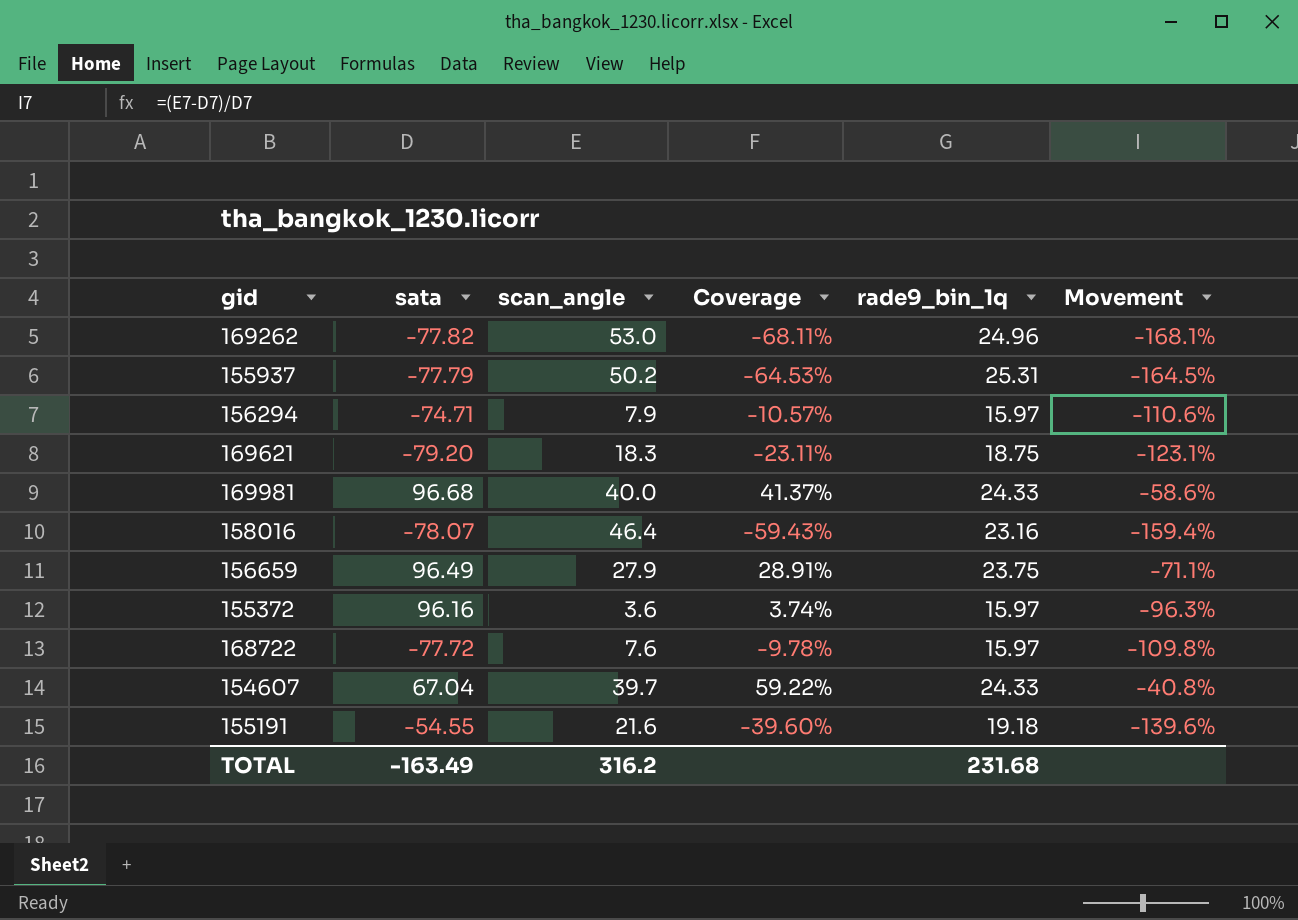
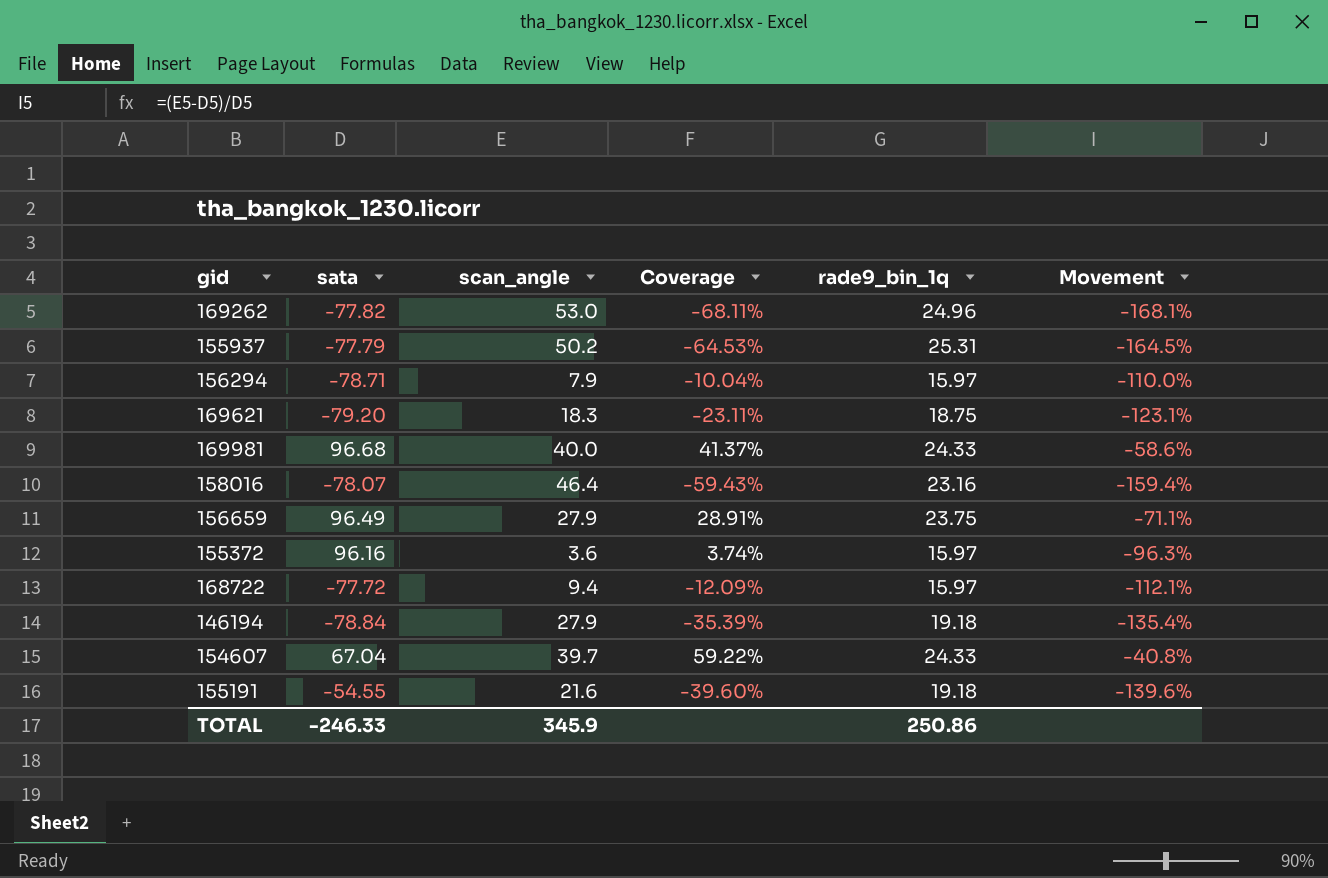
156294 | sata: -74.71 -> -78.71
156294 | Coverage: -10.57% -> -10.04%
156294 | Movement: -110.6% -> -110.0%
168722 | scan_angle: 7.6 -> 9.4
168722 | Coverage: -9.78% -> -12.09%
168722 | Movement: -109.8% -> -112.1%
row 146194: none -> -78.84 | 27.9 | -35.39% | 19.18 | -135.4%
TOTAL | sata: -163.49 -> -246.33
TOTAL | scan_angle: 316.2 -> 345.9
TOTAL | rade9_bin_1q: 231.68 -> 250.86

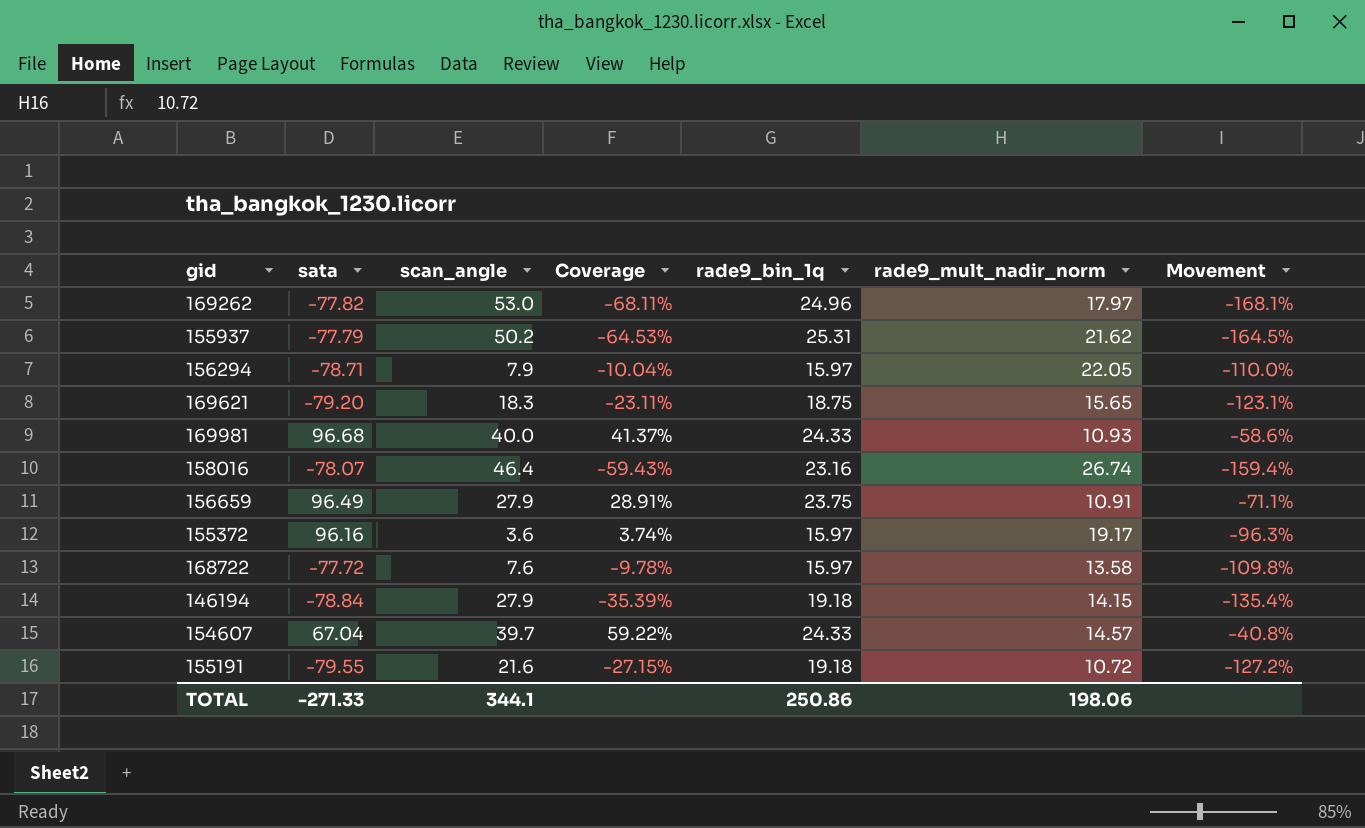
column rade9_mult_nadir_norm | position: none -> 6
168722 | scan_angle: 9.4 -> 7.6
168722 | Coverage: -12.09% -> -9.78%
168722 | Movement: -112.1% -> -109.8%
155191 | sata: -54.55 -> -79.55
155191 | Coverage: -39.60% -> -27.15%
155191 | Movement: -139.6% -> -127.2%
TOTAL | sata: -246.33 -> -271.33
TOTAL | scan_angle: 345.9 -> 344.1

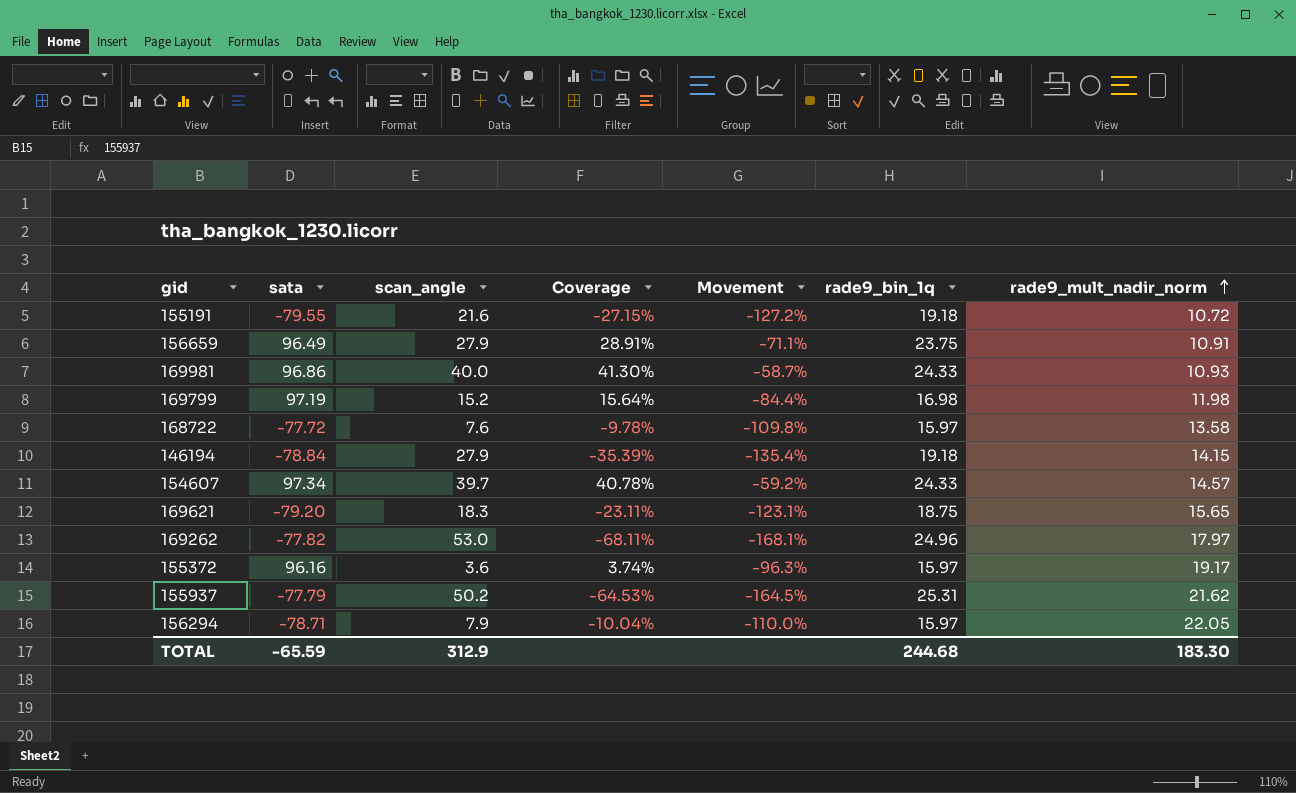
row order: none -> rade9_mult_nadir_norm ascending
column Movement | position: 7 -> 5
row 158016: -78.07 | 46.4 | -59.43% | 23.16 | 26.74 | -159.4% -> none
169981 | sata: 96.68 -> 96.86
169981 | Coverage: 41.37% -> 41.30%
169981 | Movement: -58.6% -> -58.7%
row 169799: none -> 97.19 | 15.2 | 15.64% | -84.4% | 16.98 | 11.98
154607 | sata: 67.04 -> 97.34
154607 | Coverage: 59.22% -> 40.78%
154607 | Movement: -40.8% -> -59.2%
TOTAL | sata: -271.33 -> -65.59
TOTAL | scan_angle: 344.1 -> 312.9
TOTAL | rade9_bin_1q: 250.86 -> 244.68
TOTAL | rade9_mult_nadir_norm: 198.06 -> 183.30

